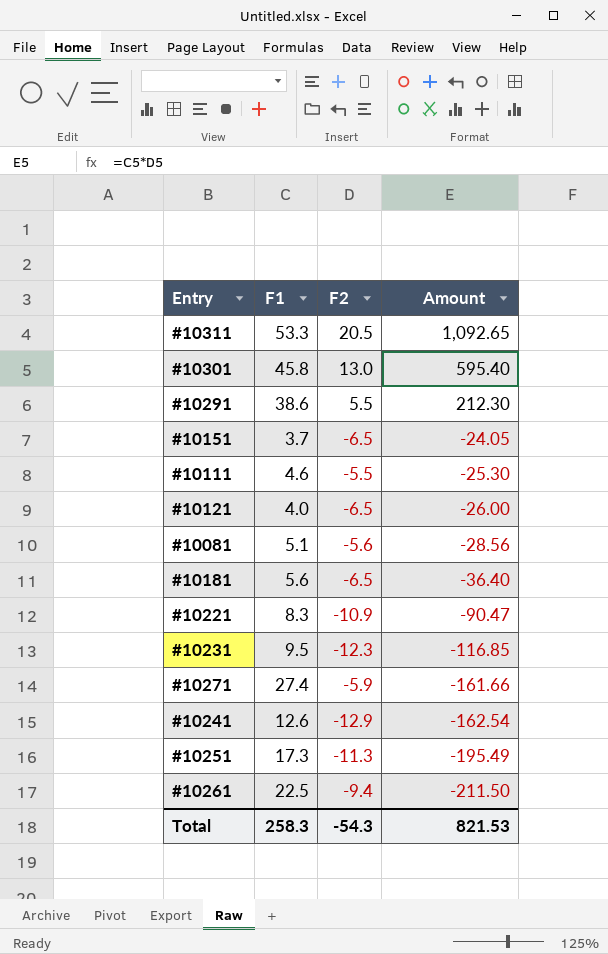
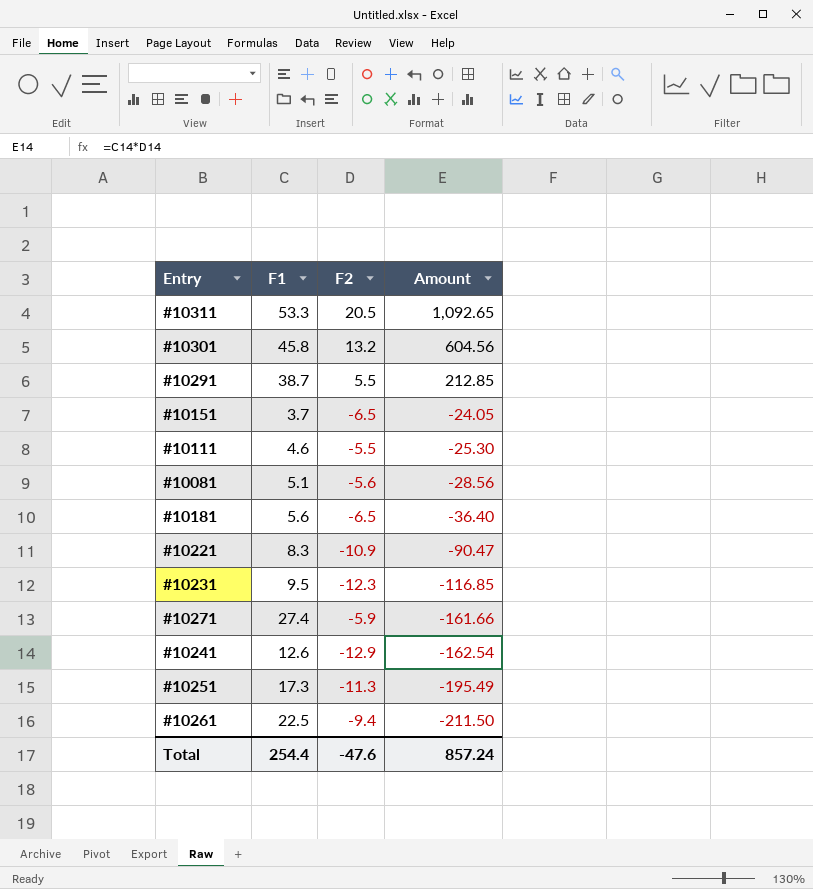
row #10121: 4.0 | -6.5 | -26.00 -> none
#10301 | F2: 13.0 -> 13.2
#10301 | Amount: 595.40 -> 604.56
#10291 | F1: 38.6 -> 38.7
#10291 | Amount: 212.30 -> 212.85
Total | F1: 258.3 -> 254.4
Total | F2: -54.3 -> -47.6
Total | Amount: 821.53 -> 857.24

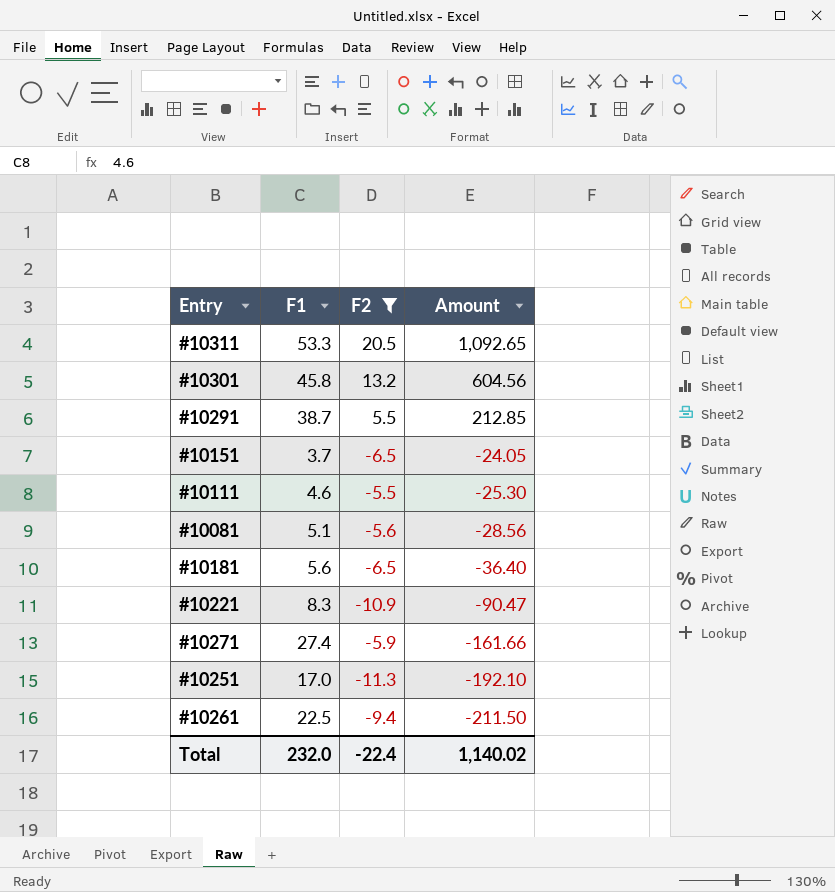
filter: none -> F2 >= -11.3
#10251 | F1: 17.3 -> 17.0
#10251 | Amount: -195.49 -> -192.10
Total | F1: 254.4 -> 232.0
Total | F2: -47.6 -> -22.4
Total | Amount: 857.24 -> 1,140.02

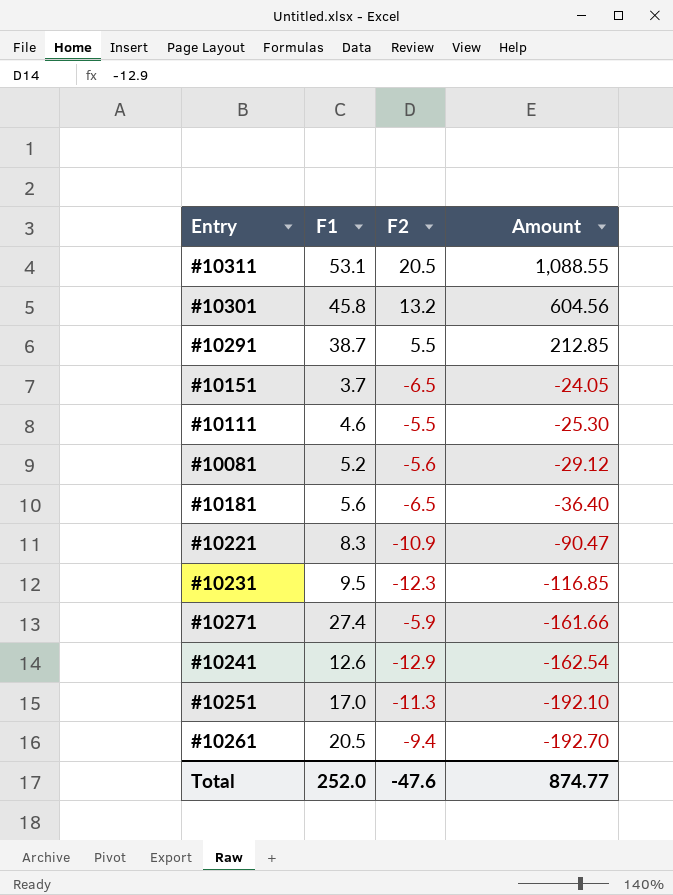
filter: F2 >= -11.3 -> none
#10311 | F1: 53.3 -> 53.1
#10311 | Amount: 1,092.65 -> 1,088.55
#10081 | F1: 5.1 -> 5.2
#10081 | Amount: -28.56 -> -29.12
#10261 | F1: 22.5 -> 20.5
#10261 | Amount: -211.50 -> -192.70
Total | F1: 232.0 -> 252.0
Total | F2: -22.4 -> -47.6
Total | Amount: 1,140.02 -> 874.77

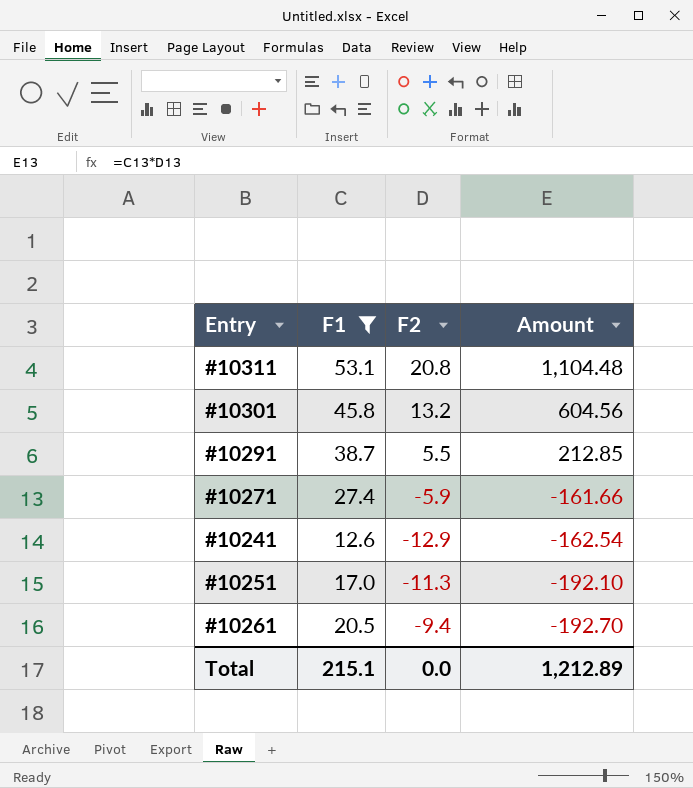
filter: none -> F1 >= 12.6
#10311 | F2: 20.5 -> 20.8
#10311 | Amount: 1,088.55 -> 1,104.48
Total | F1: 252.0 -> 215.1
Total | F2: -47.6 -> 0.0
Total | Amount: 874.77 -> 1,212.89

